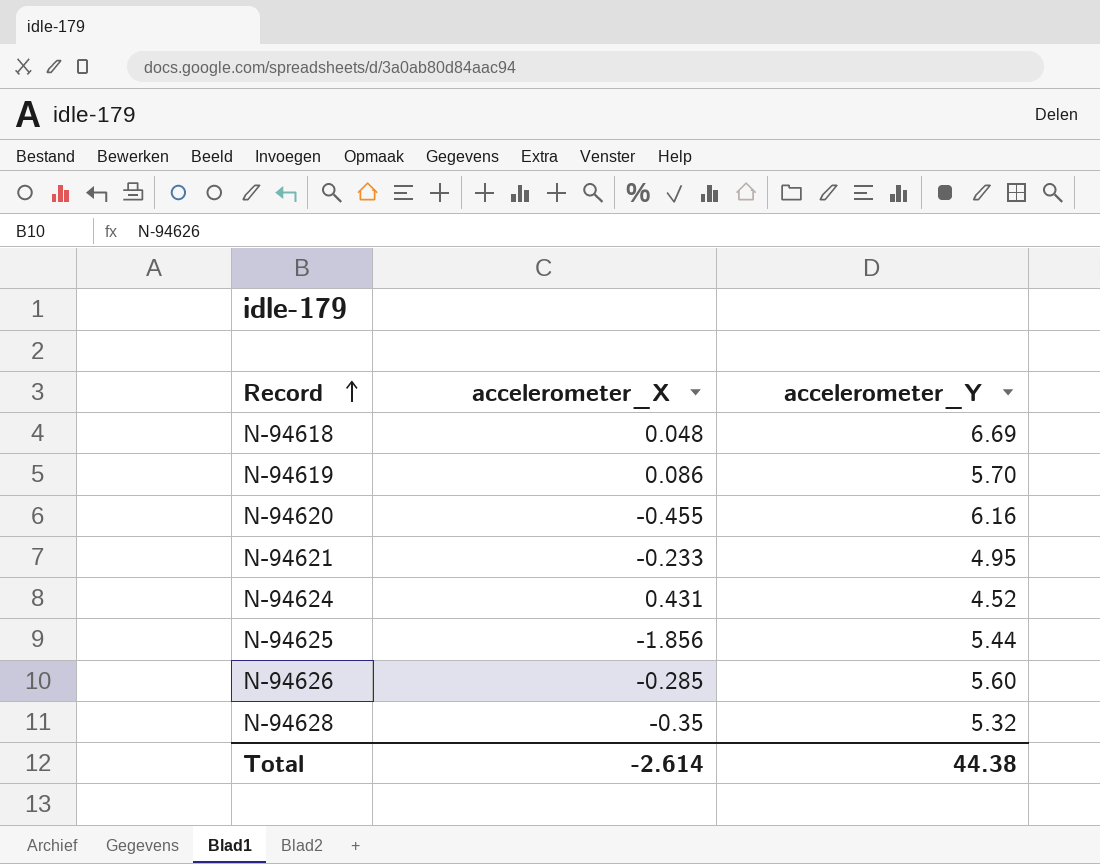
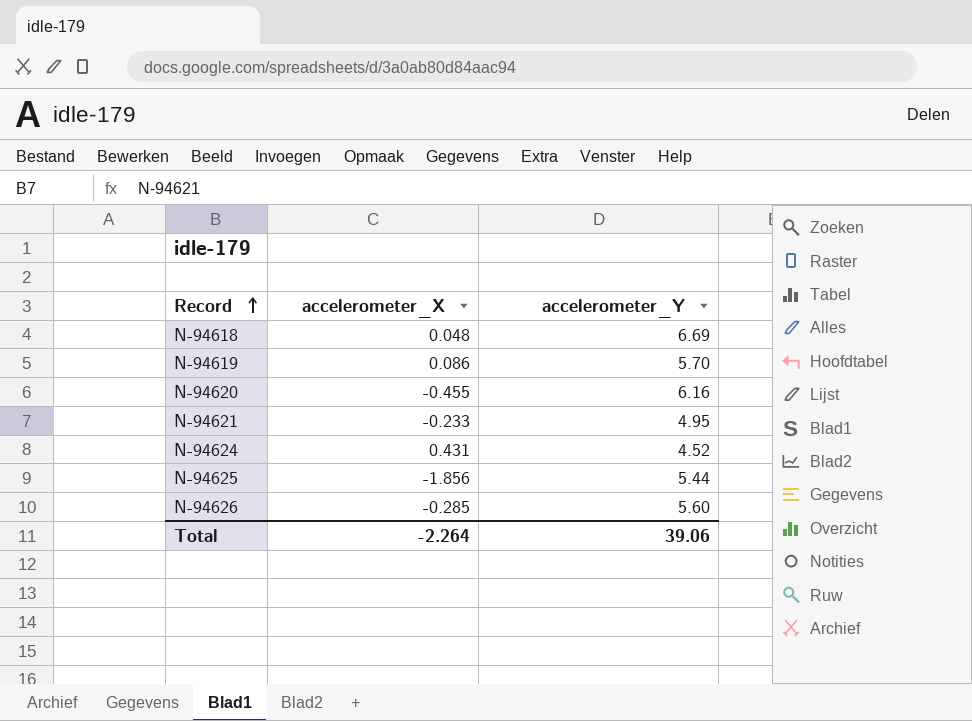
row N-94628: -0.35 | 5.32 -> none
Total | accelerometer_X: -2.614 -> -2.264
Total | accelerometer_Y: 44.38 -> 39.06

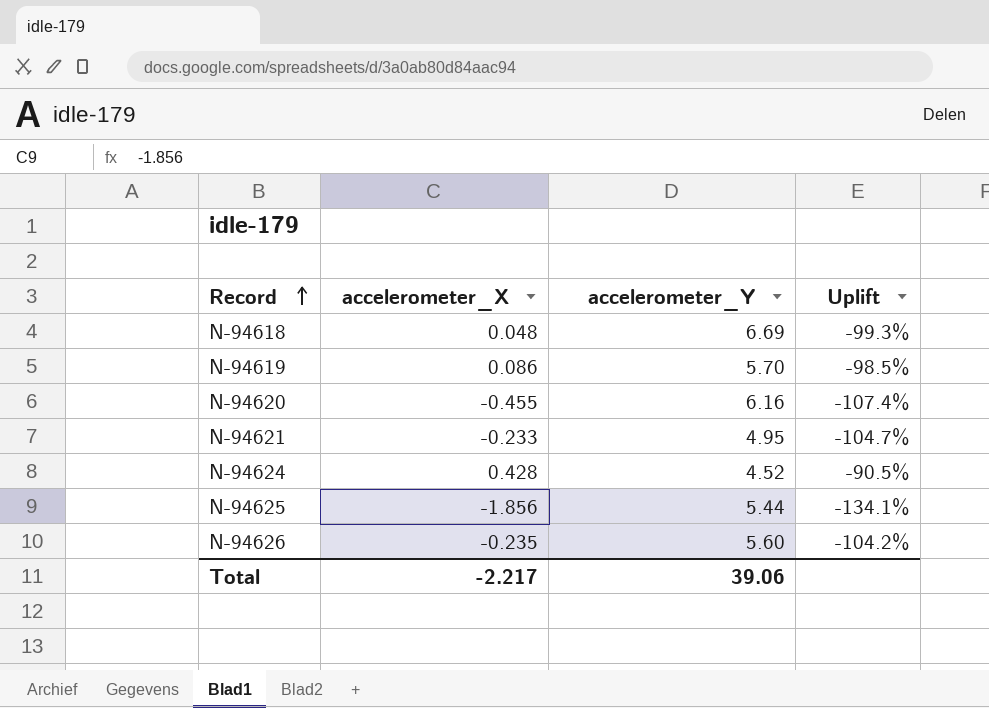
column Uplift | formula: none -> ([accelerometer_X] - [accelerometer_Y]) / [accelerometer_Y]
N-94624 | accelerometer_X: 0.431 -> 0.428
N-94626 | accelerometer_X: -0.285 -> -0.235
Total | accelerometer_X: -2.264 -> -2.217

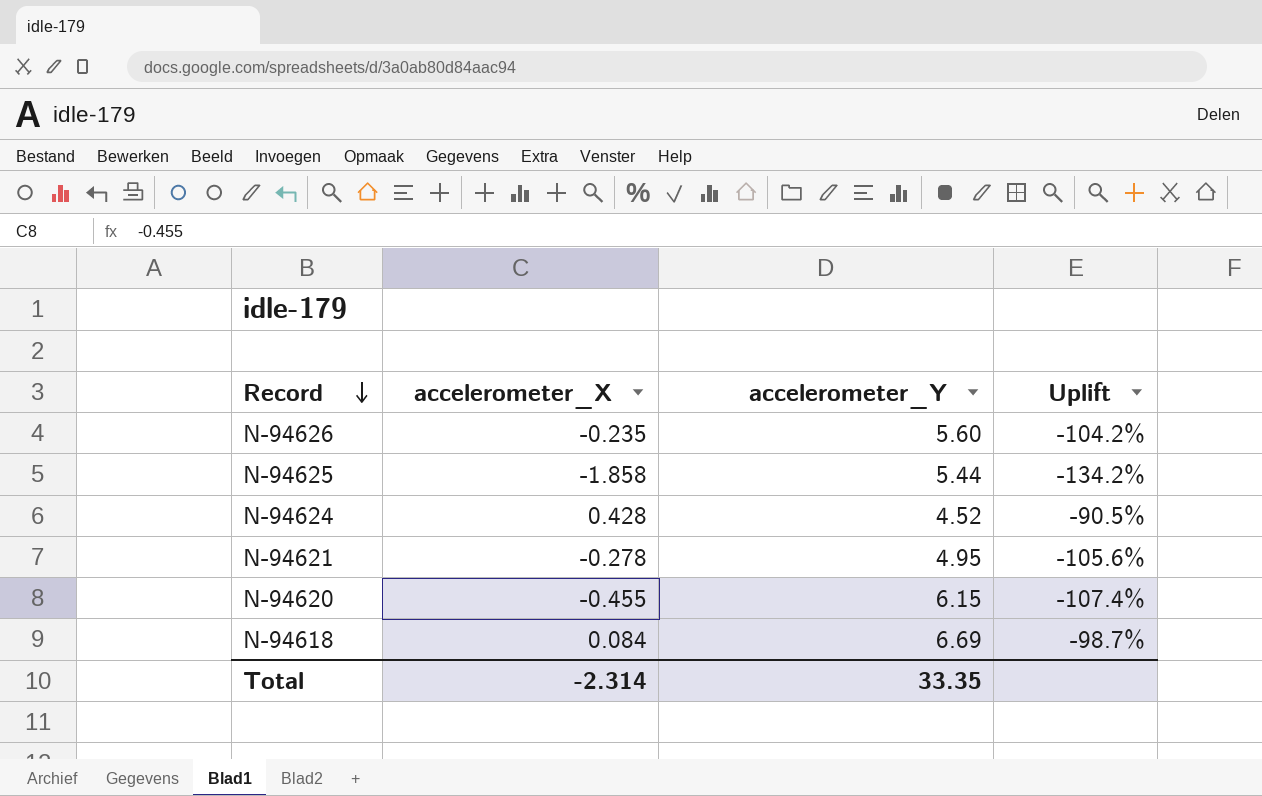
row order: Record ascending -> Record descending
row N-94619: 0.086 | 5.70 | -98.5% -> none
N-94625 | accelerometer_X: -1.856 -> -1.858
N-94625 | Uplift: -134.1% -> -134.2%
N-94621 | accelerometer_X: -0.233 -> -0.278
N-94621 | Uplift: -104.7% -> -105.6%
N-94620 | accelerometer_Y: 6.16 -> 6.15
N-94618 | accelerometer_X: 0.048 -> 0.084
N-94618 | Uplift: -99.3% -> -98.7%
Total | accelerometer_X: -2.217 -> -2.314
Total | accelerometer_Y: 39.06 -> 33.35

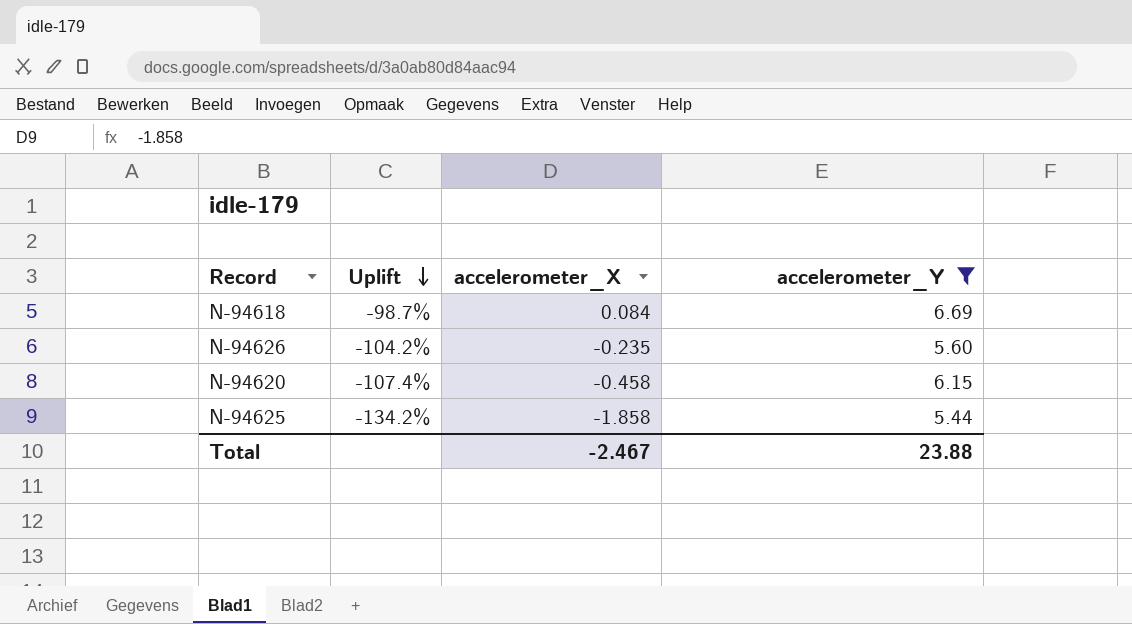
filter: none -> accelerometer_Y >= 5.44
row order: Record descending -> Uplift descending
column Uplift | position: 4 -> 2
N-94620 | accelerometer_X: -0.455 -> -0.458
Total | accelerometer_X: -2.314 -> -2.467
Total | accelerometer_Y: 33.35 -> 23.88

